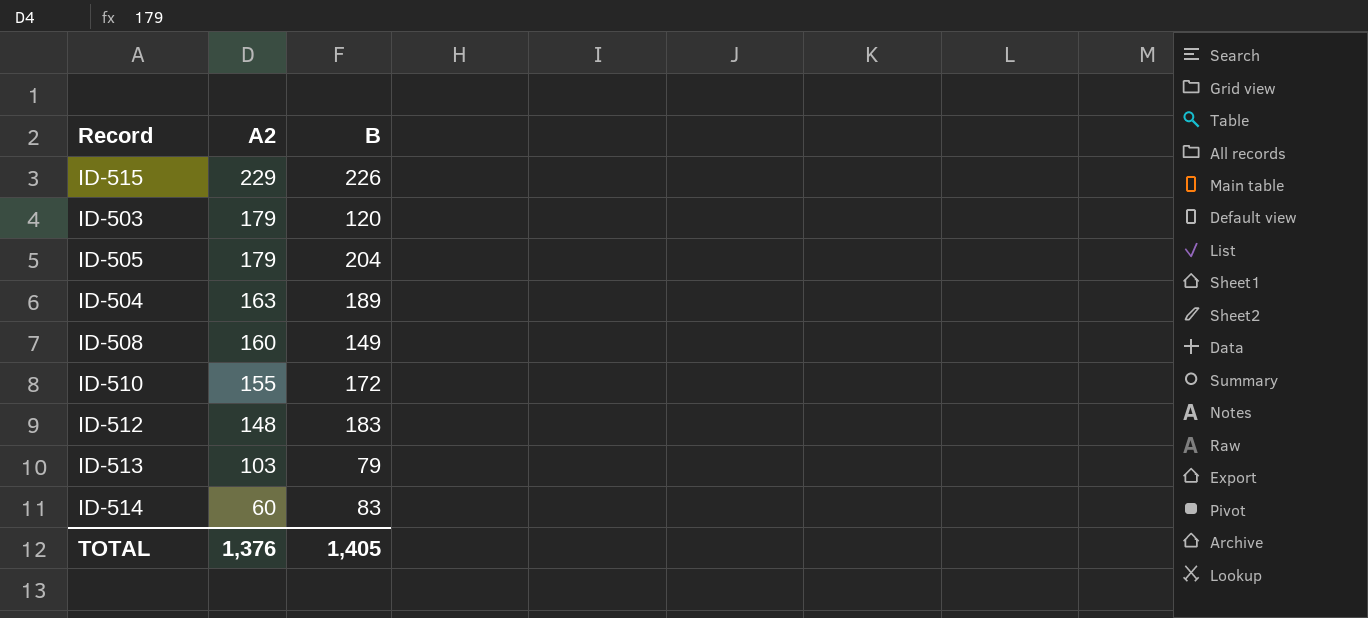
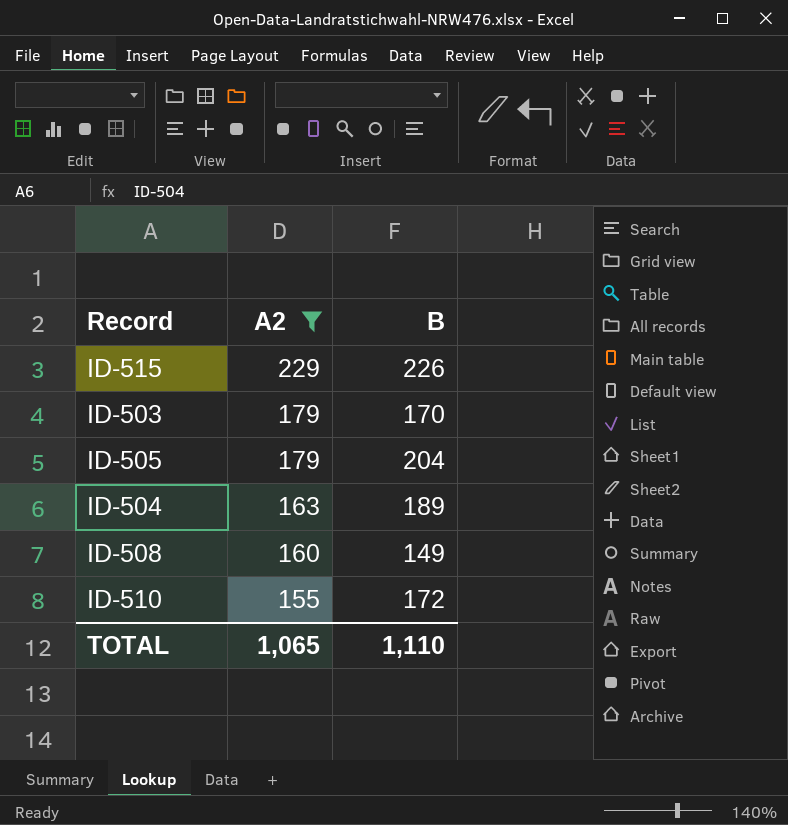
filter: none -> A2 >= 155
ID-503 | B: 120 -> 170
TOTAL | A2: 1,376 -> 1,065
TOTAL | B: 1,405 -> 1,110

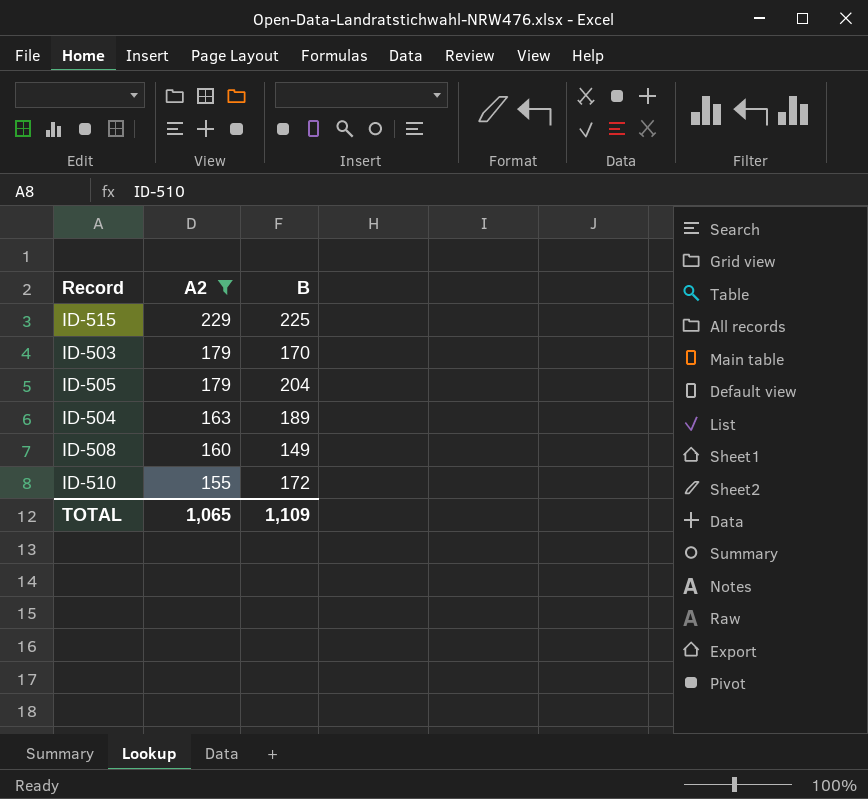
ID-515 | B: 226 -> 225
TOTAL | B: 1,110 -> 1,109

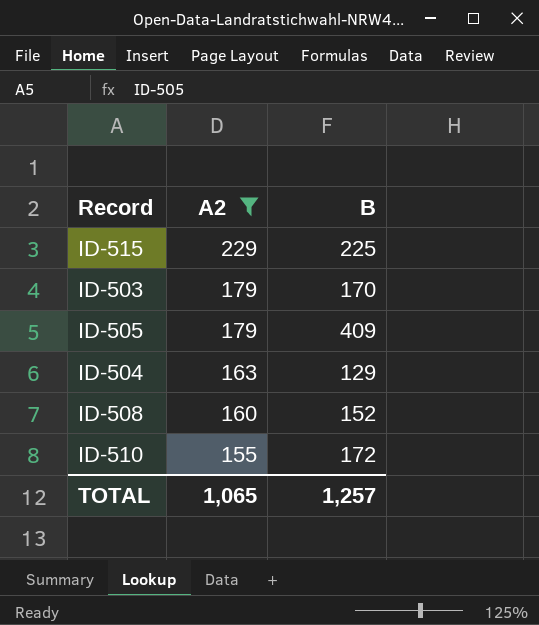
ID-505 | B: 204 -> 409
ID-504 | B: 189 -> 129
ID-508 | B: 149 -> 152
TOTAL | B: 1,109 -> 1,257

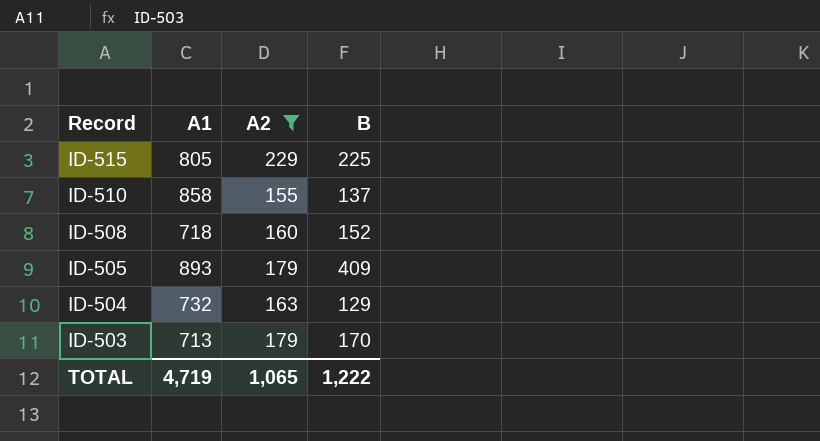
row order: A2 descending -> Record descending
column A1 | position: none -> 2
ID-510 | B: 172 -> 137
TOTAL | B: 1,257 -> 1,222

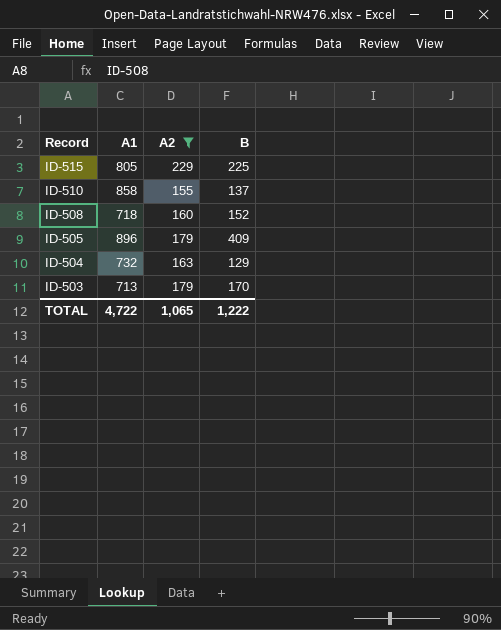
ID-505 | A1: 893 -> 896
TOTAL | A1: 4,719 -> 4,722

